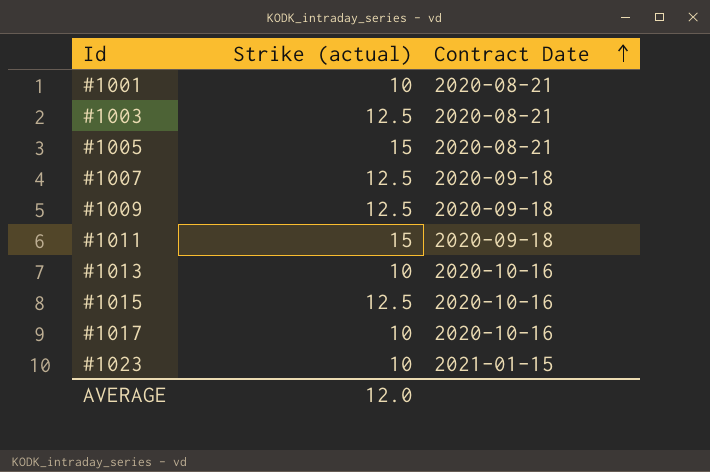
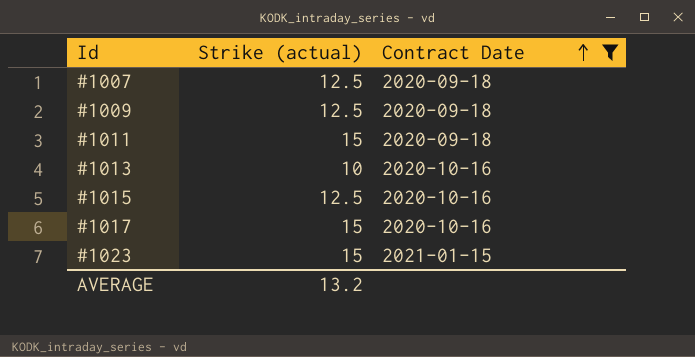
filter: none -> Contract Date != 2020-08-21
#1017 | Strike (actual): 10 -> 15
#1023 | Strike (actual): 10 -> 15
AVERAGE | Strike (actual): 12.0 -> 13.2

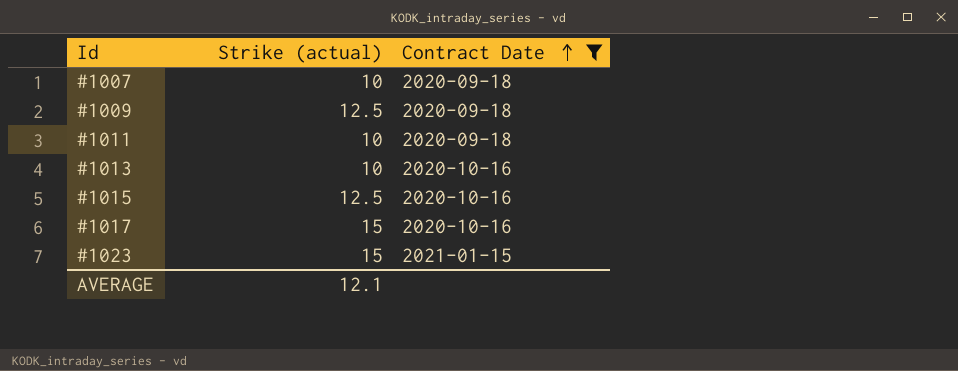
#1007 | Strike (actual): 12.5 -> 10
#1011 | Strike (actual): 15 -> 10
AVERAGE | Strike (actual): 13.2 -> 12.1

